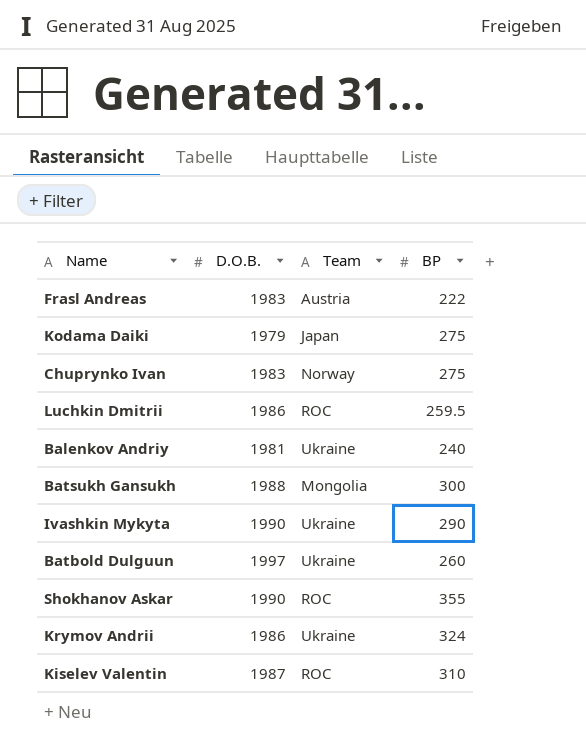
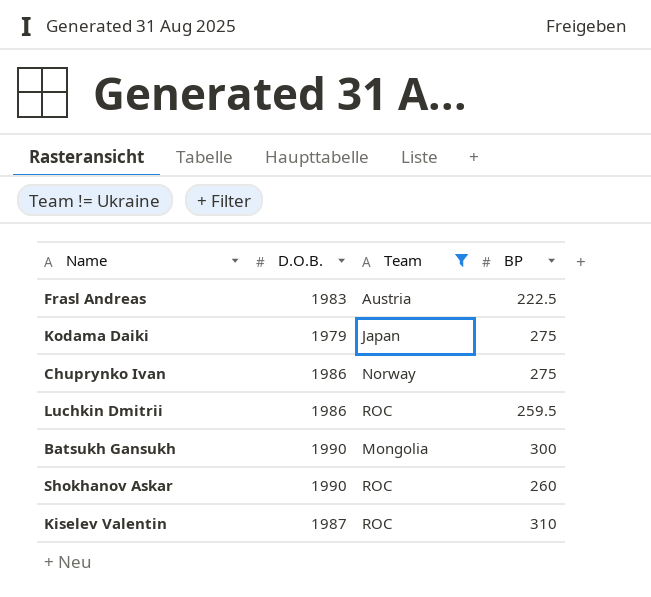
filter: none -> Team != Ukraine
Frasl Andreas | BP: 222 -> 222.5
Chuprynko Ivan | D.O.B.: 1983 -> 1986
Batsukh Gansukh | D.O.B.: 1988 -> 1990
Shokhanov Askar | BP: 355 -> 260

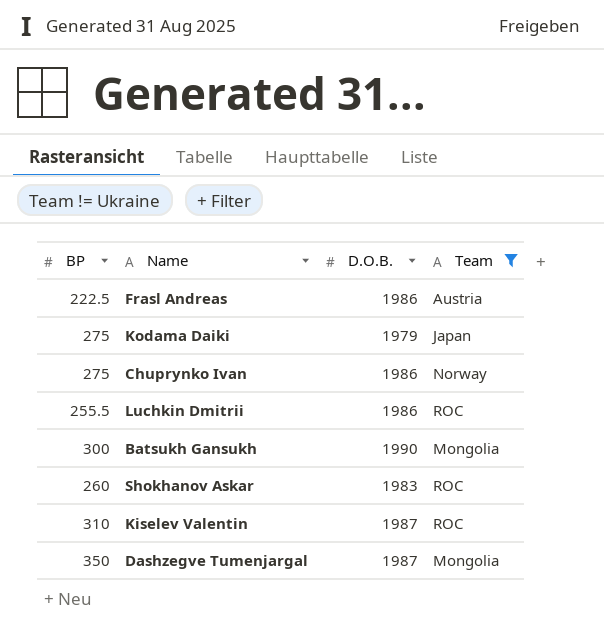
column BP | position: 4 -> 1
Frasl Andreas | D.O.B.: 1983 -> 1986
Luchkin Dmitrii | BP: 259.5 -> 255.5
Shokhanov Askar | D.O.B.: 1990 -> 1983
row Dashzegve Tumenjargal: none -> 350 | 1987 | Mongolia

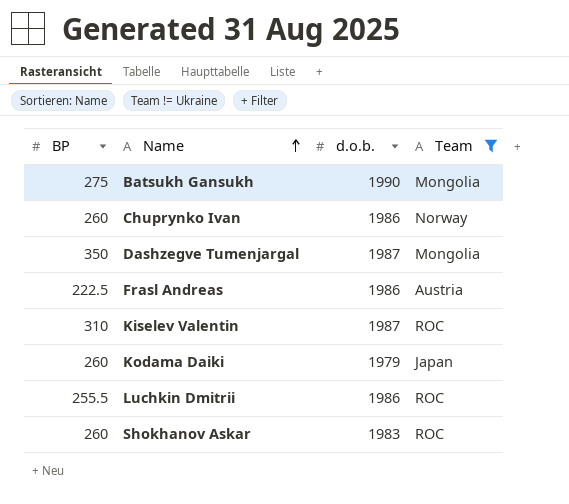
row order: none -> Name ascending
column name: D.O.B. -> d.o.b.
Batsukh Gansukh | BP: 300 -> 275
Chuprynko Ivan | BP: 275 -> 260
Kodama Daiki | BP: 275 -> 260

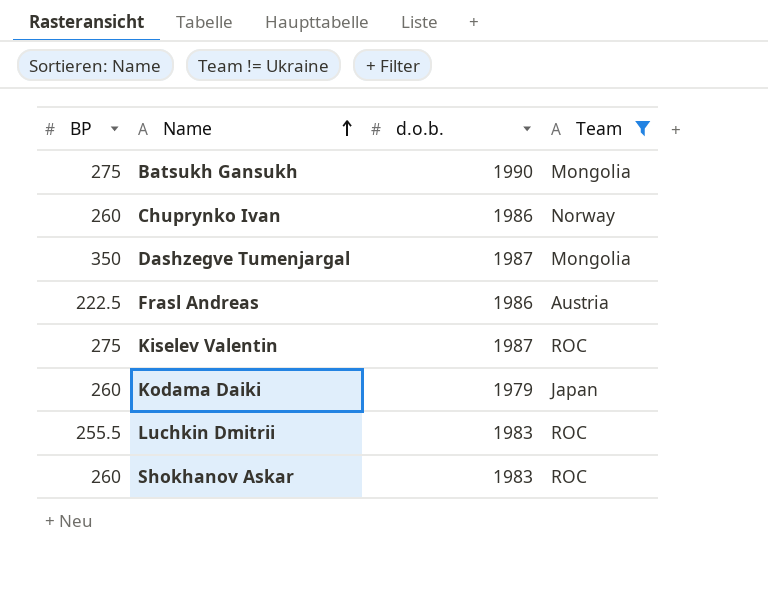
Kiselev Valentin | BP: 310 -> 275
Luchkin Dmitrii | d.o.b.: 1986 -> 1983

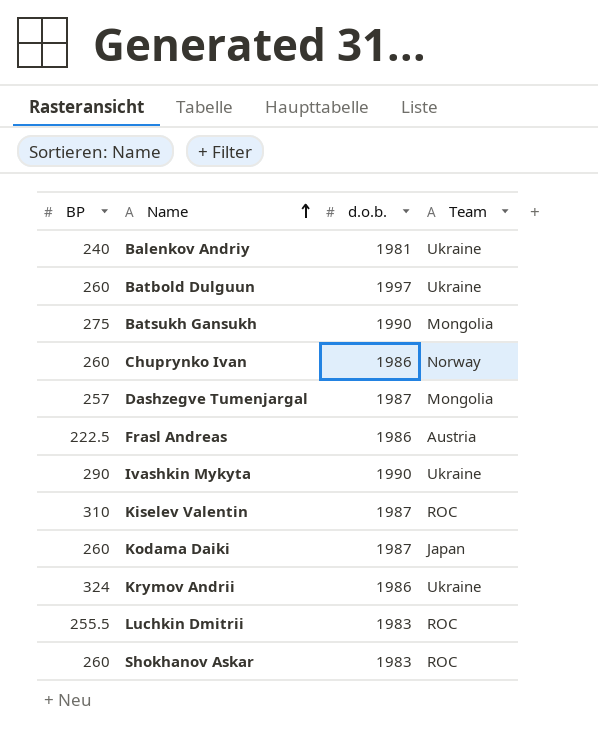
filter: Team != Ukraine -> none
Dashzegve Tumenjargal | BP: 350 -> 257
Kiselev Valentin | BP: 275 -> 310
Kodama Daiki | d.o.b.: 1979 -> 1987

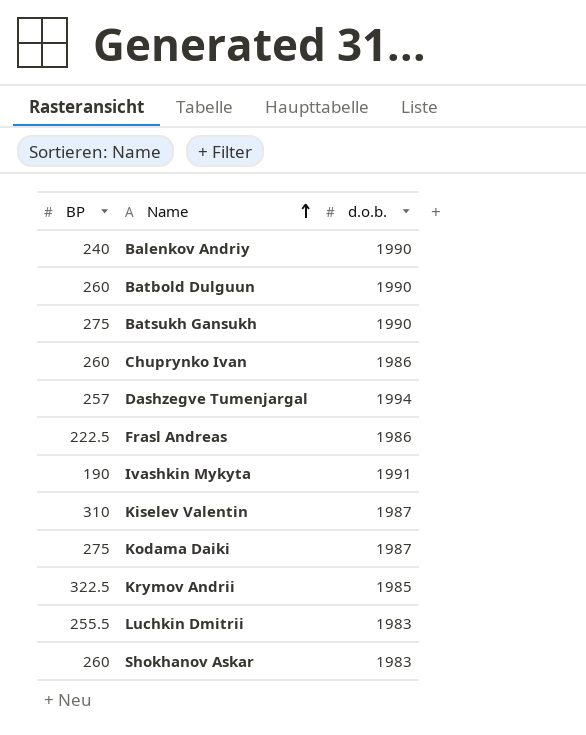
column Team | position: 4 -> none
Balenkov Andriy | d.o.b.: 1981 -> 1990
Batbold Dulguun | d.o.b.: 1997 -> 1990
Dashzegve Tumenjargal | d.o.b.: 1987 -> 1994
Ivashkin Mykyta | BP: 290 -> 190
Ivashkin Mykyta | d.o.b.: 1990 -> 1991
Kodama Daiki | BP: 260 -> 275
Krymov Andrii | BP: 324 -> 322.5
Krymov Andrii | d.o.b.: 1986 -> 1985

